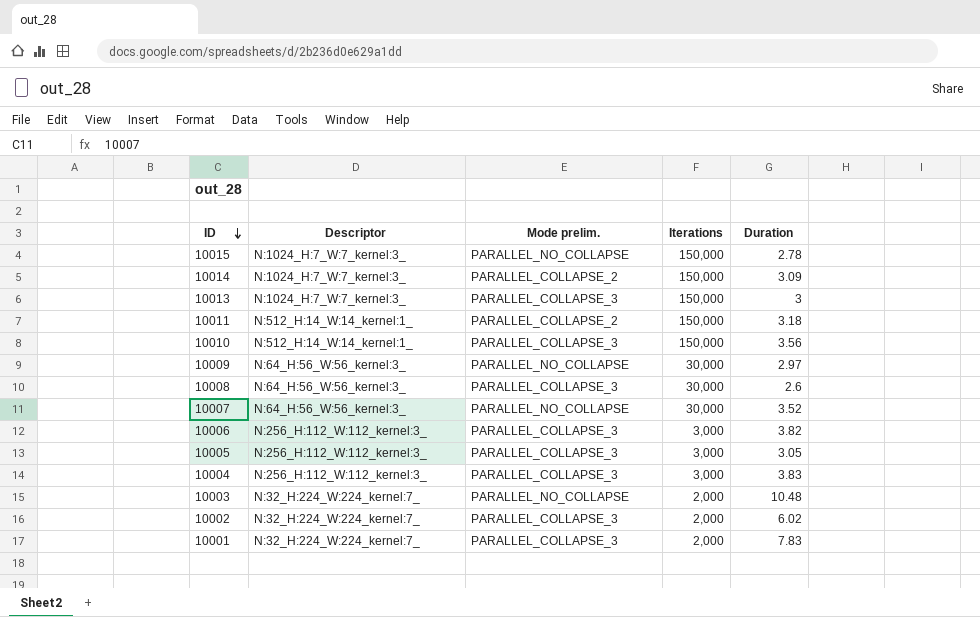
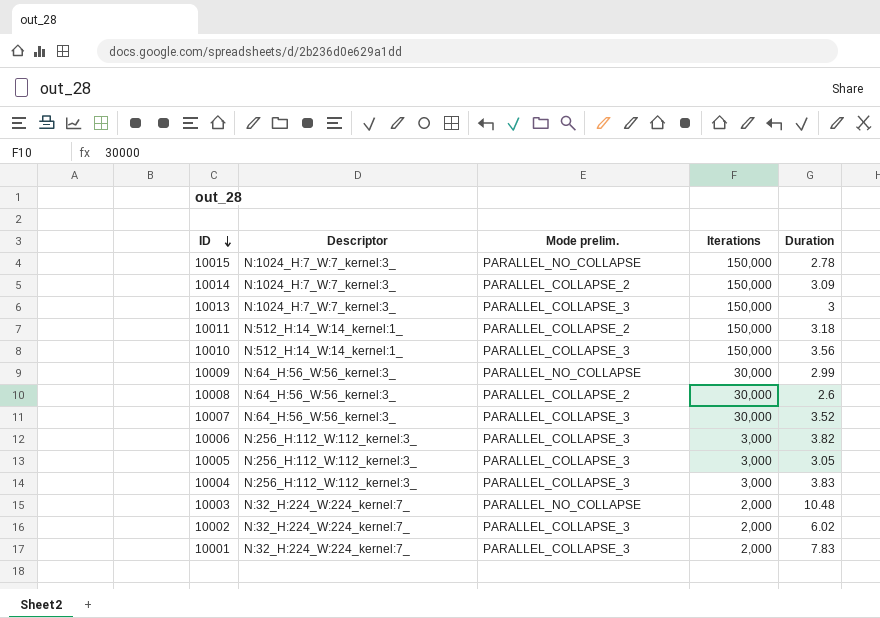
10009 | Duration: 2.97 -> 2.99
10008 | Mode prelim.: PARALLEL_COLLAPSE_3 -> PARALLEL_COLLAPSE_2
10007 | Mode prelim.: PARALLEL_NO_COLLAPSE -> PARALLEL_COLLAPSE_3

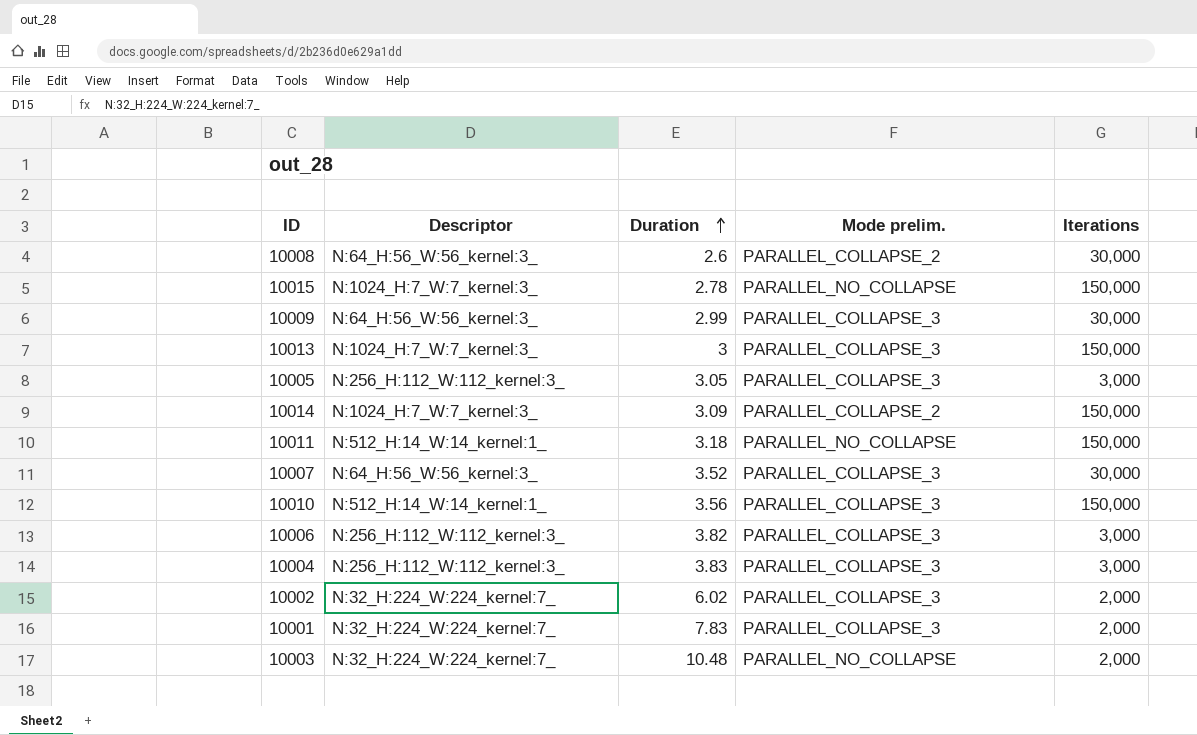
row order: ID descending -> Duration ascending
column Duration | position: 5 -> 3
10009 | Mode prelim.: PARALLEL_NO_COLLAPSE -> PARALLEL_COLLAPSE_3
10011 | Mode prelim.: PARALLEL_COLLAPSE_2 -> PARALLEL_NO_COLLAPSE

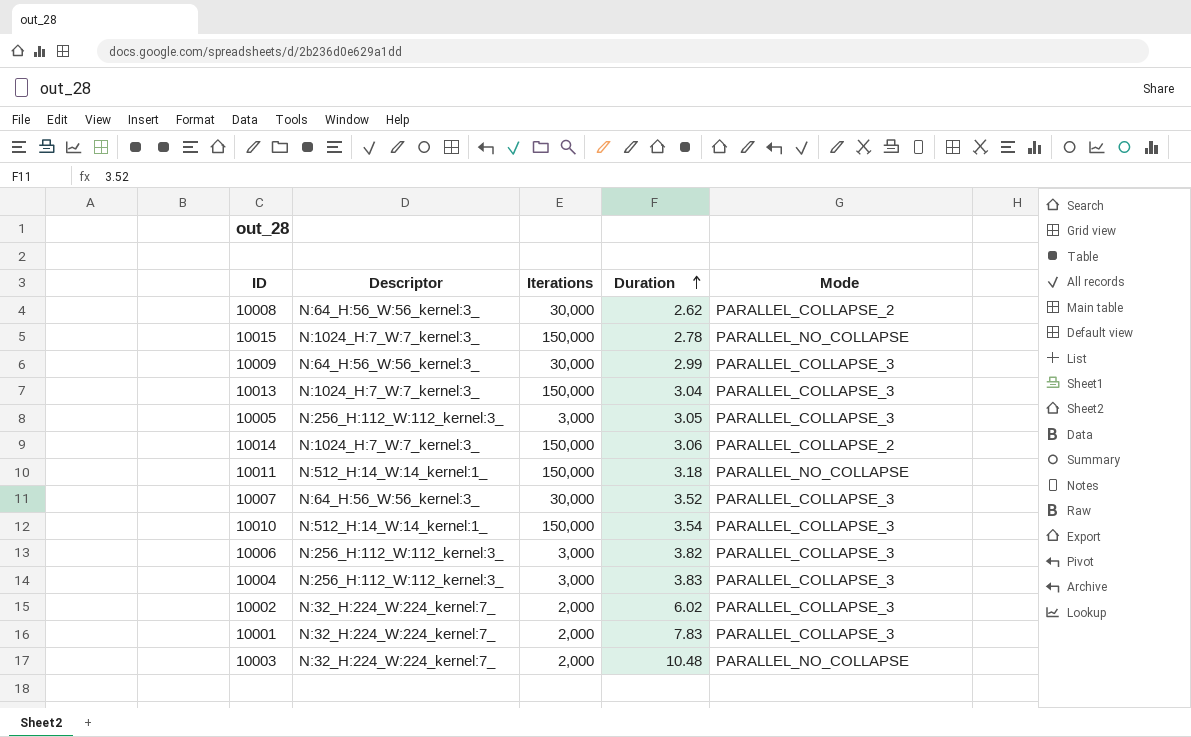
column Iterations | position: 5 -> 3
column name: Mode prelim. -> Mode
10008 | Duration: 2.6 -> 2.62
10013 | Duration: 3 -> 3.04
10014 | Duration: 3.09 -> 3.06
10010 | Duration: 3.56 -> 3.54

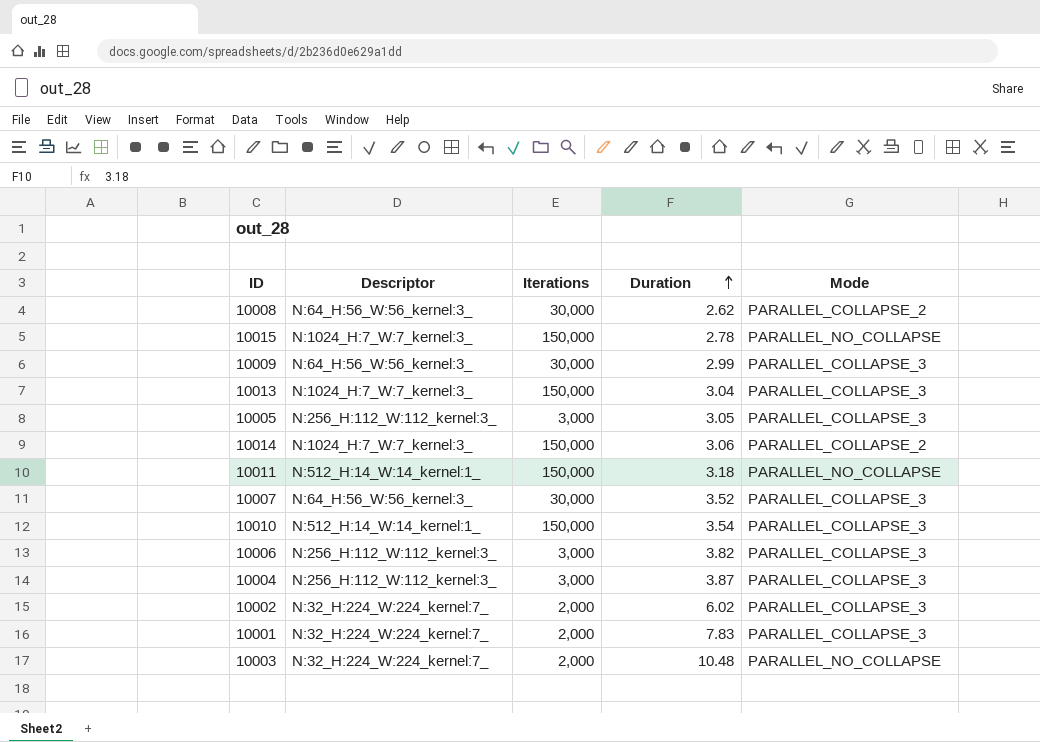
10004 | Duration: 3.83 -> 3.87

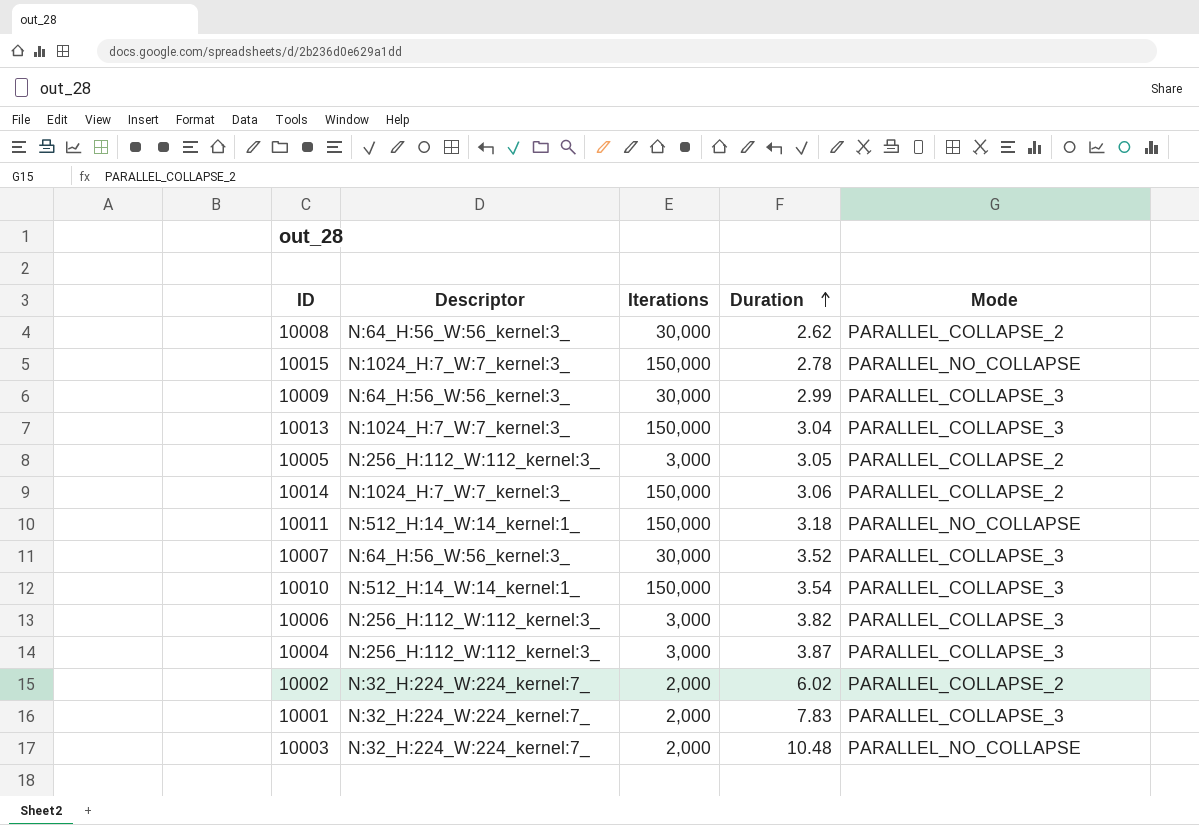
10005 | Mode: PARALLEL_COLLAPSE_3 -> PARALLEL_COLLAPSE_2
10002 | Mode: PARALLEL_COLLAPSE_3 -> PARALLEL_COLLAPSE_2

